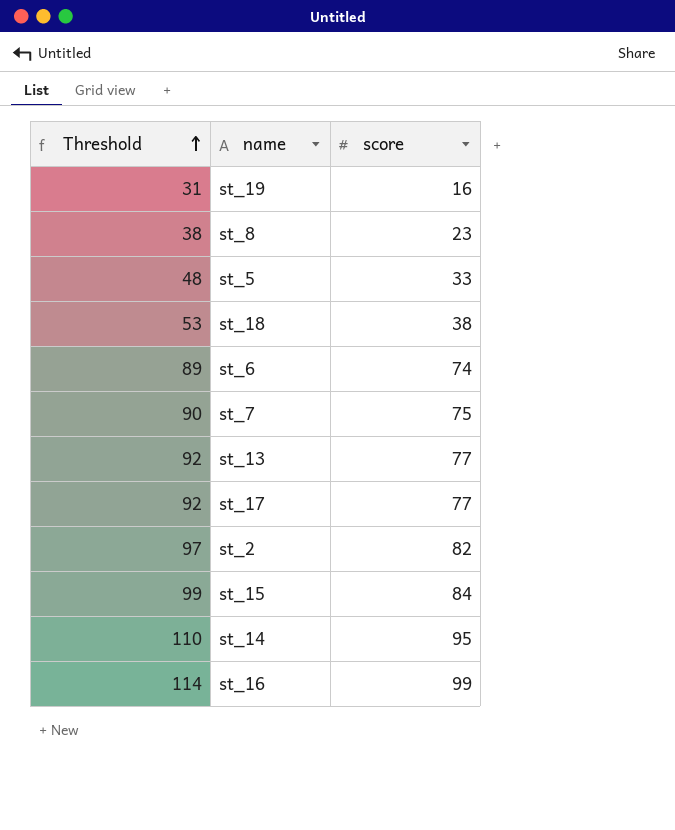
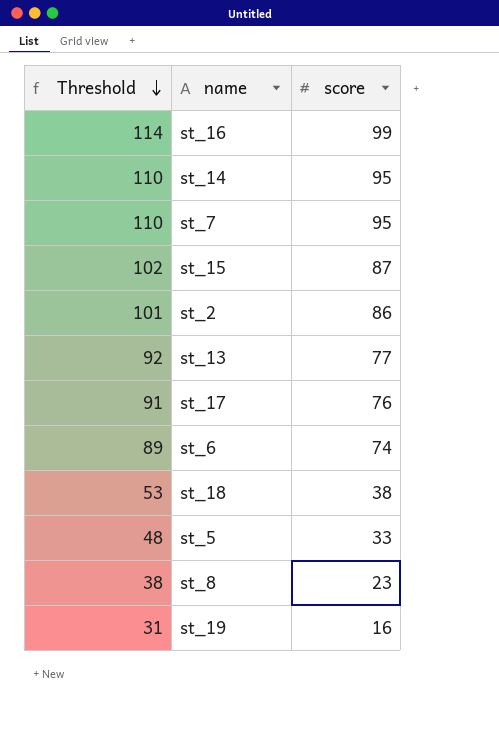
row order: Threshold ascending -> Threshold descending
st_7 | Threshold: 90 -> 110
st_7 | score: 75 -> 95
st_15 | Threshold: 99 -> 102
st_15 | score: 84 -> 87
st_2 | Threshold: 97 -> 101
st_2 | score: 82 -> 86
st_17 | Threshold: 92 -> 91
st_17 | score: 77 -> 76

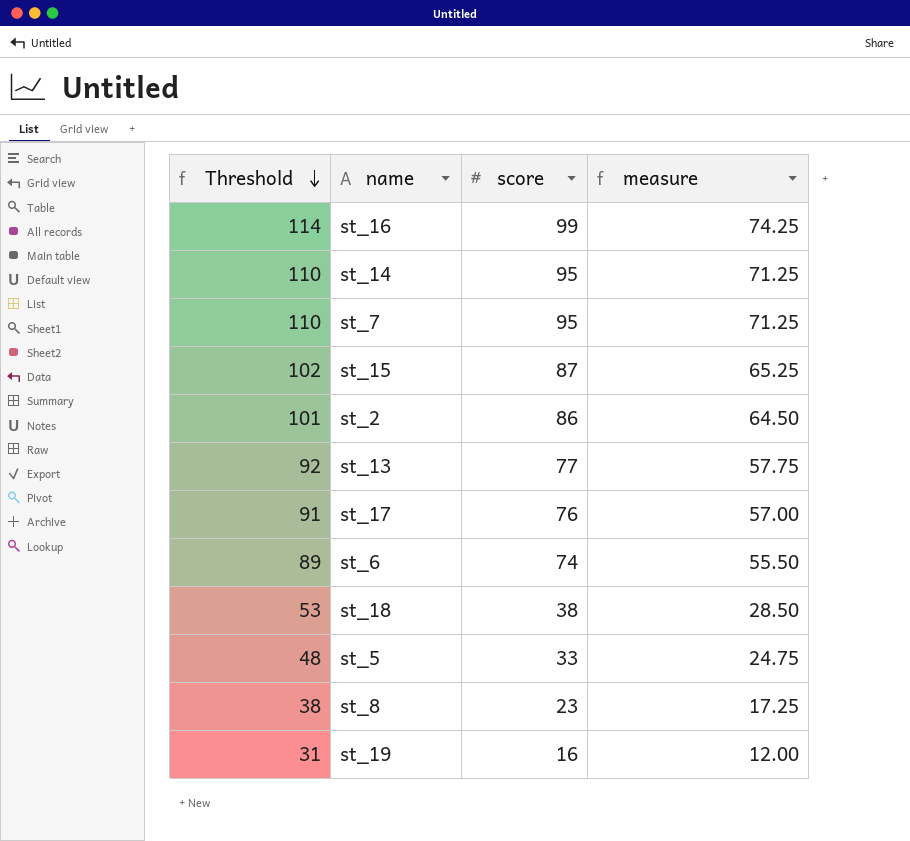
column measure | formula: none -> [score] * 0.75

